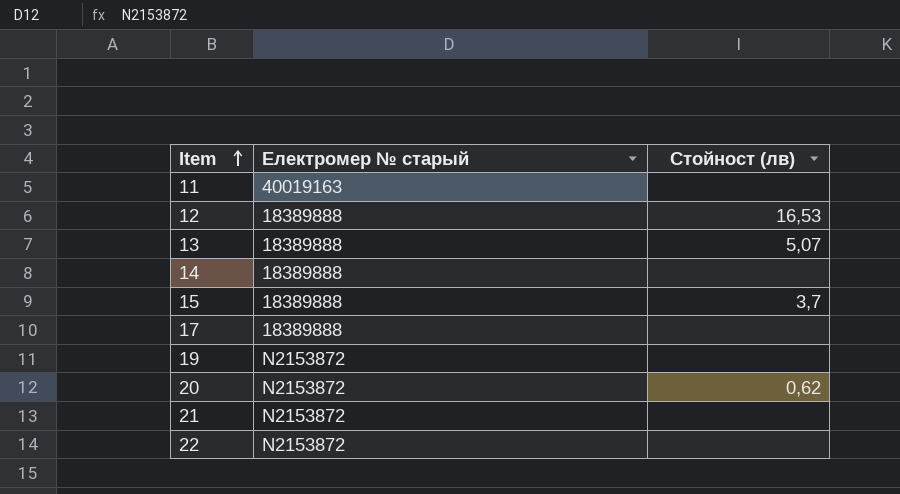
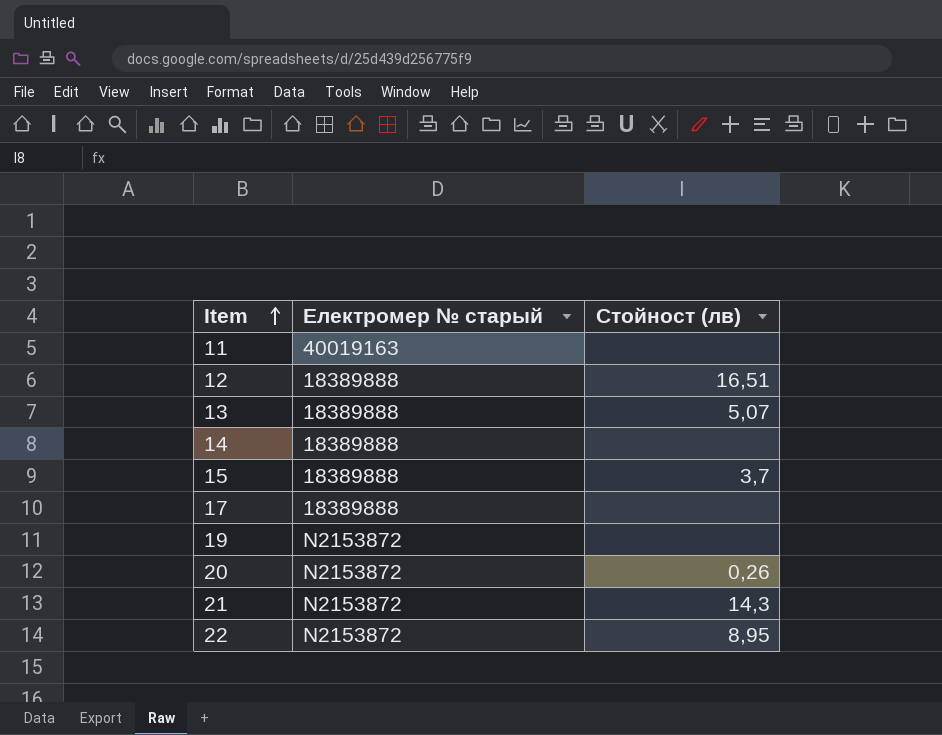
12 | Стойност (лв): 16,53 -> 16,51
20 | Стойност (лв): 0,62 -> 0,26
21 | Стойност (лв): none -> 14,3
22 | Стойност (лв): none -> 8,95

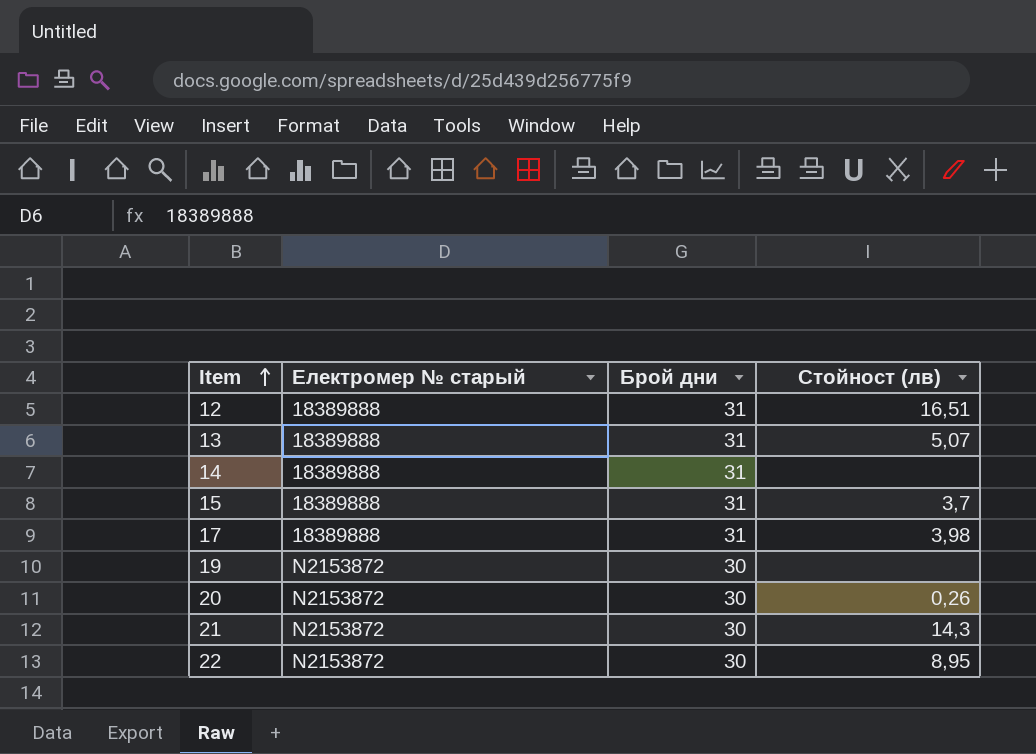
column Брой дни | position: none -> 3
row 11: 40019163 | none -> none
17 | Стойност (лв): none -> 3,98

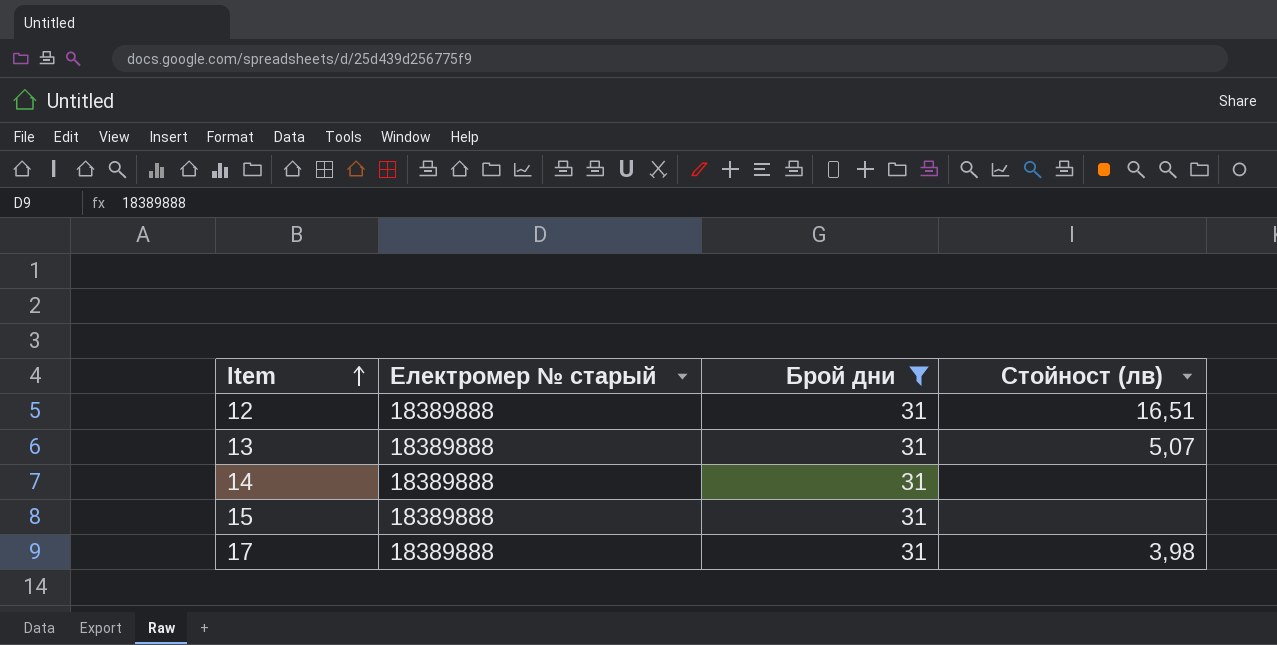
filter: none -> Брой дни = 31
15 | Стойност (лв): 3,7 -> none

